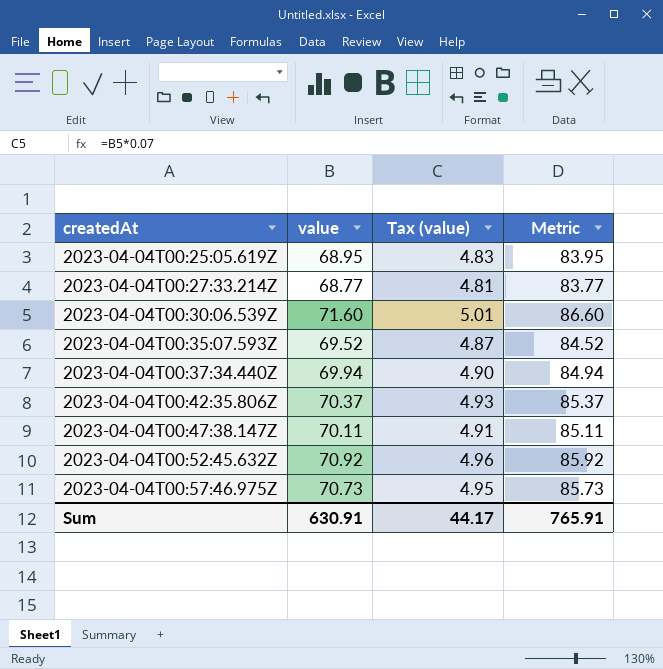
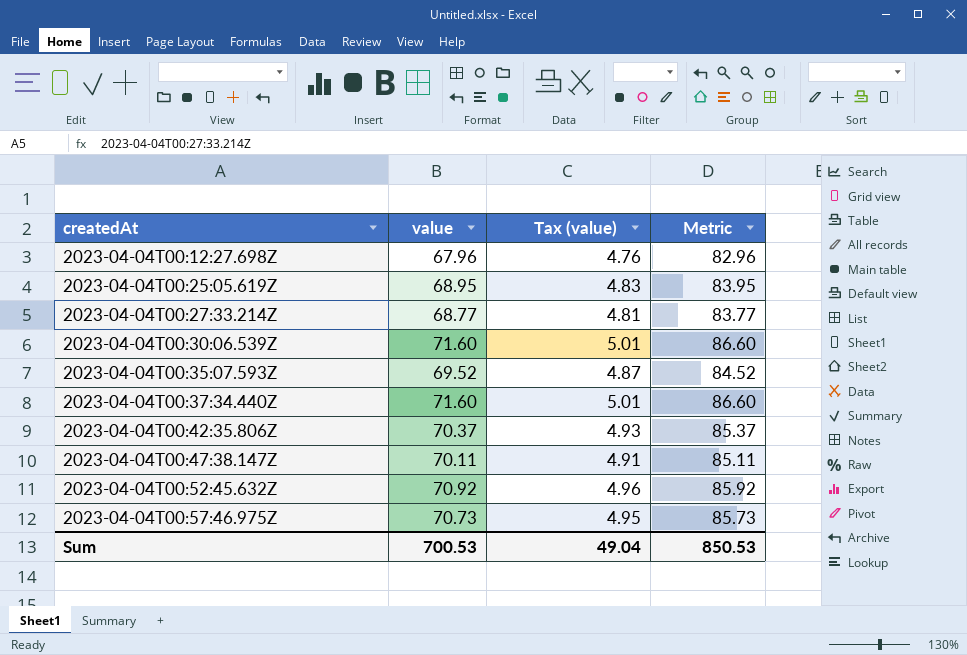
row 2023-04-04T00:12:27.698Z: none -> 67.96 | 4.76 | 82.96
2023-04-04T00:37:34.440Z | value: 69.94 -> 71.60
2023-04-04T00:37:34.440Z | Tax (value): 4.90 -> 5.01
2023-04-04T00:37:34.440Z | Metric: 84.94 -> 86.60
Sum | value: 630.91 -> 700.53
Sum | Tax (value): 44.17 -> 49.04
Sum | Metric: 765.91 -> 850.53

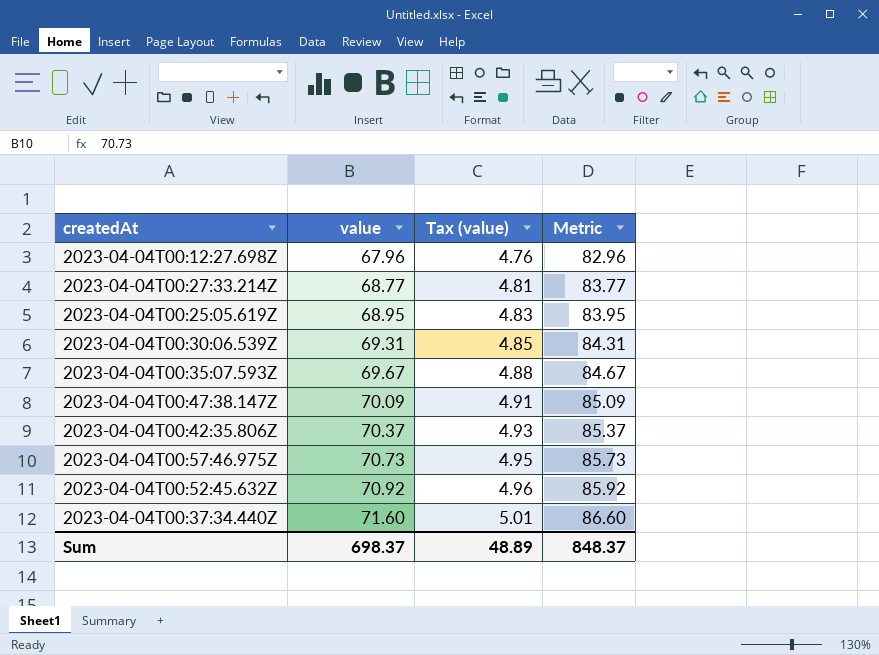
row order: createdAt ascending -> value ascending
2023-04-04T00:30:06.539Z | value: 71.60 -> 69.31
2023-04-04T00:30:06.539Z | Tax (value): 5.01 -> 4.85
2023-04-04T00:30:06.539Z | Metric: 86.60 -> 84.31
2023-04-04T00:35:07.593Z | value: 69.52 -> 69.67
2023-04-04T00:35:07.593Z | Tax (value): 4.87 -> 4.88
2023-04-04T00:35:07.593Z | Metric: 84.52 -> 84.67
2023-04-04T00:47:38.147Z | value: 70.11 -> 70.09
2023-04-04T00:47:38.147Z | Metric: 85.11 -> 85.09
Sum | value: 700.53 -> 698.37
Sum | Tax (value): 49.04 -> 48.89
Sum | Metric: 850.53 -> 848.37

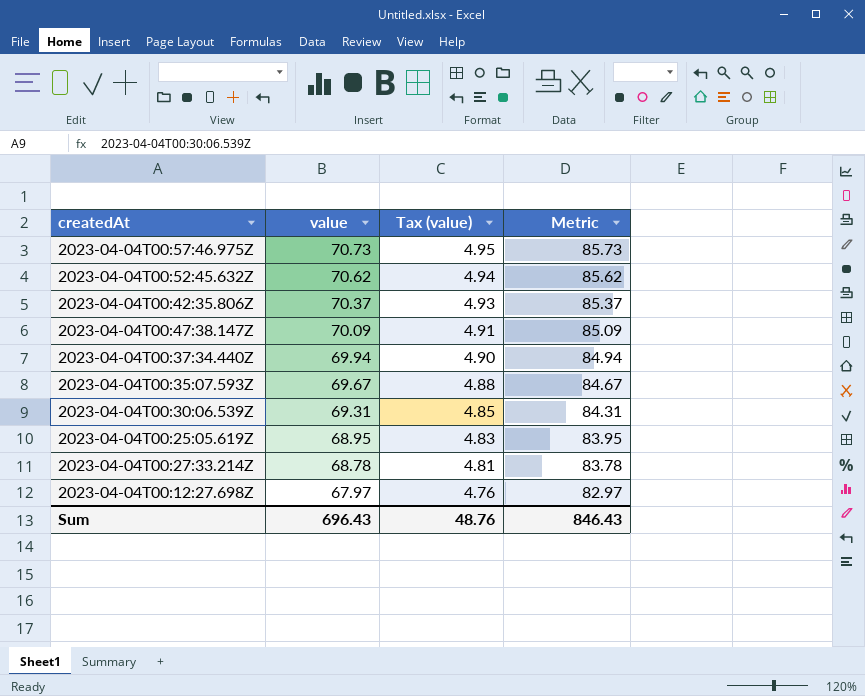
row order: value ascending -> value descending
2023-04-04T00:52:45.632Z | value: 70.92 -> 70.62
2023-04-04T00:52:45.632Z | Tax (value): 4.96 -> 4.94
2023-04-04T00:52:45.632Z | Metric: 85.92 -> 85.62
2023-04-04T00:37:34.440Z | value: 71.60 -> 69.94
2023-04-04T00:37:34.440Z | Tax (value): 5.01 -> 4.90
2023-04-04T00:37:34.440Z | Metric: 86.60 -> 84.94
2023-04-04T00:27:33.214Z | value: 68.77 -> 68.78
2023-04-04T00:27:33.214Z | Metric: 83.77 -> 83.78
2023-04-04T00:12:27.698Z | value: 67.96 -> 67.97
2023-04-04T00:12:27.698Z | Metric: 82.96 -> 82.97
Sum | value: 698.37 -> 696.43
Sum | Tax (value): 48.89 -> 48.76
Sum | Metric: 848.37 -> 846.43

